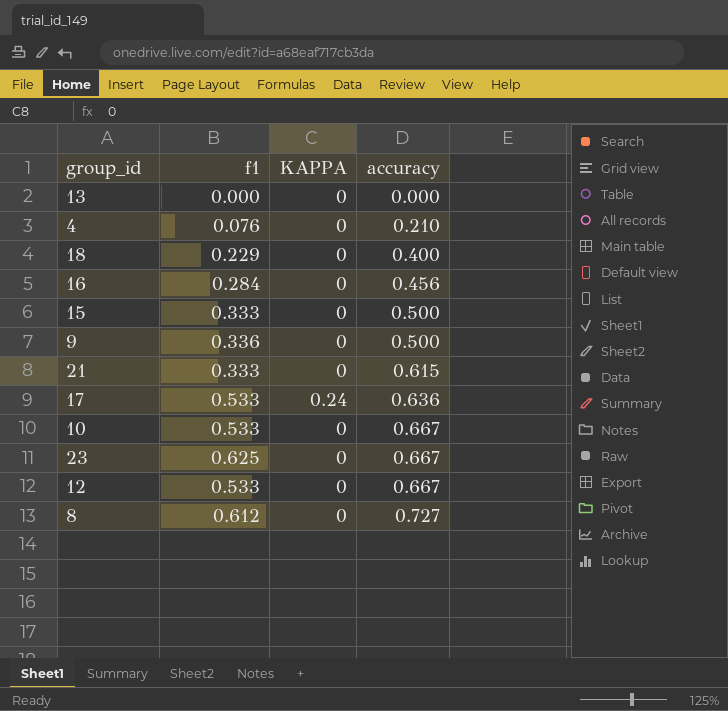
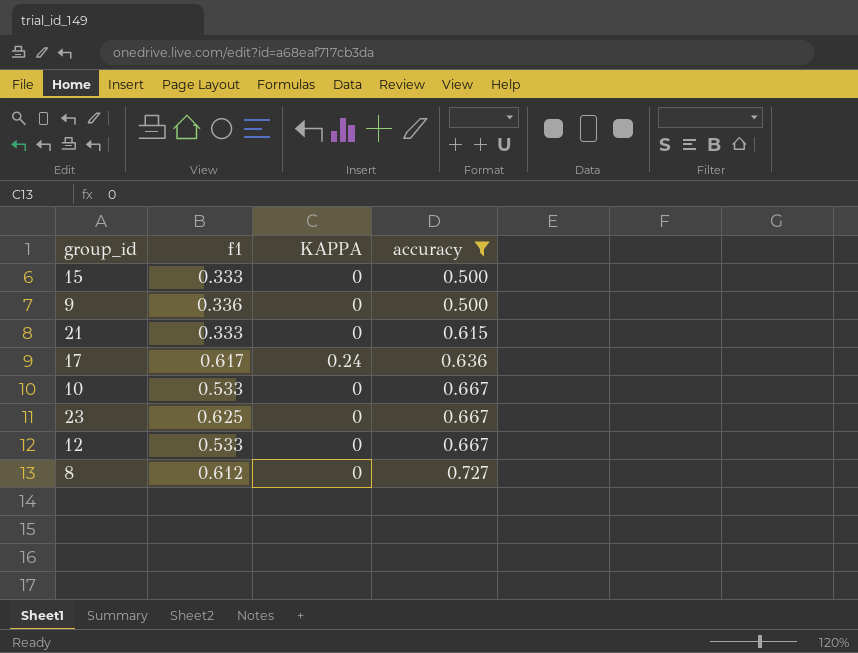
filter: none -> accuracy >= 0.500
17 | f1: 0.533 -> 0.617

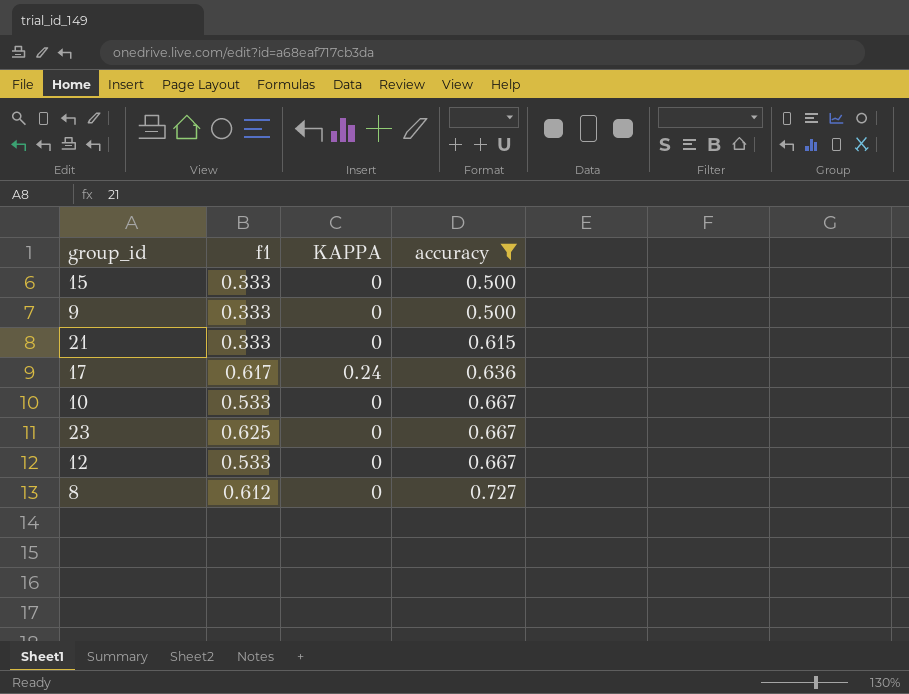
9 | f1: 0.336 -> 0.333

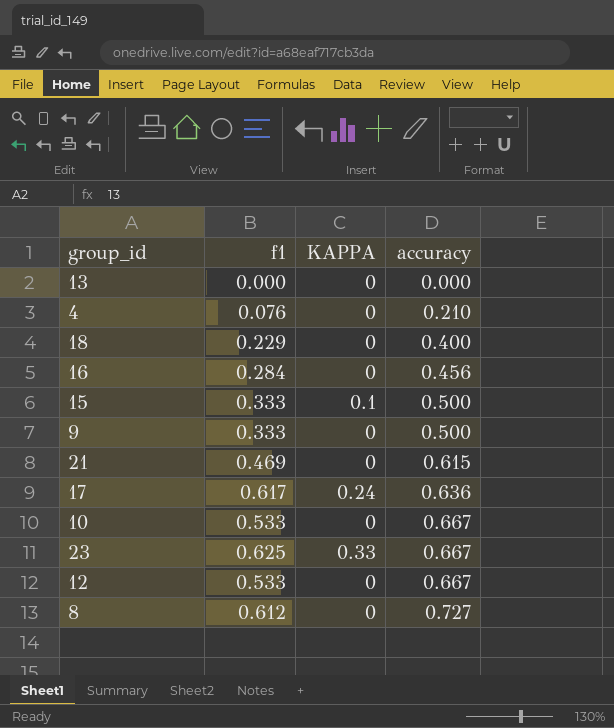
filter: accuracy >= 0.500 -> none
15 | KAPPA: 0 -> 0.1
21 | f1: 0.333 -> 0.469
23 | KAPPA: 0 -> 0.33

